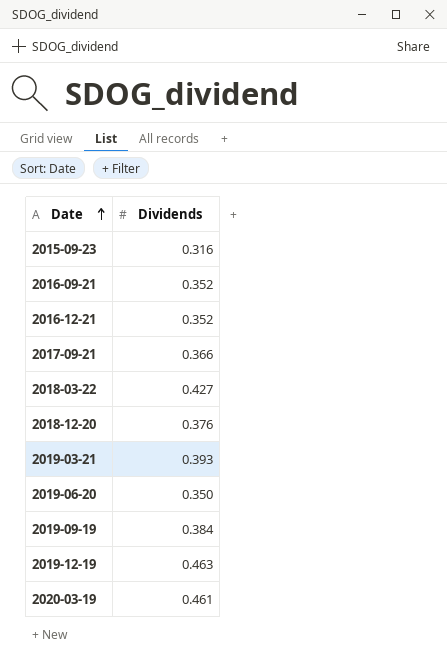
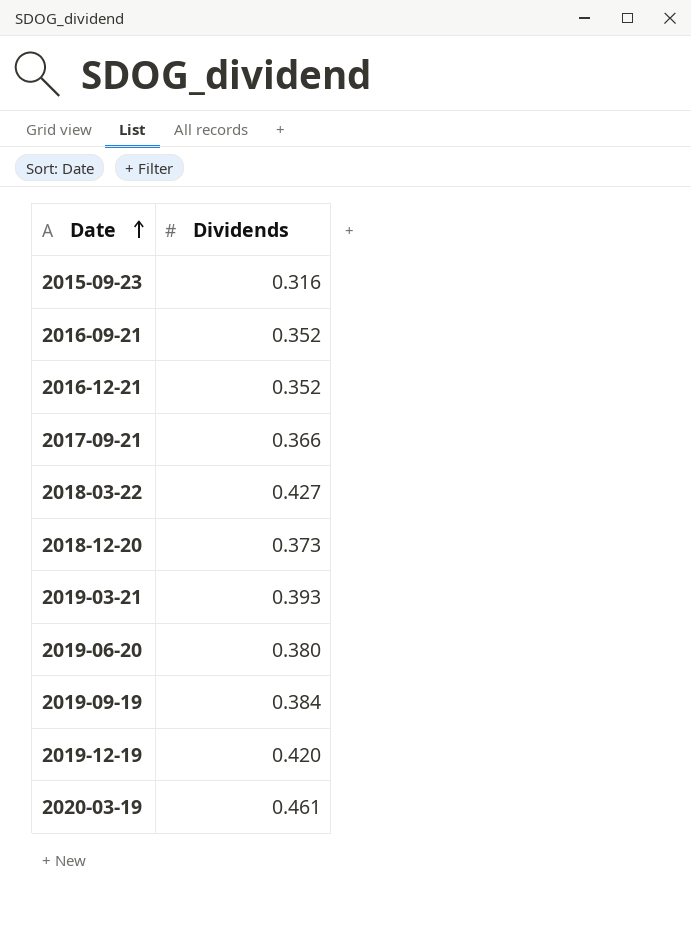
2018-12-20 | Dividends: 0.376 -> 0.373
2019-06-20 | Dividends: 0.350 -> 0.380
2019-12-19 | Dividends: 0.463 -> 0.420

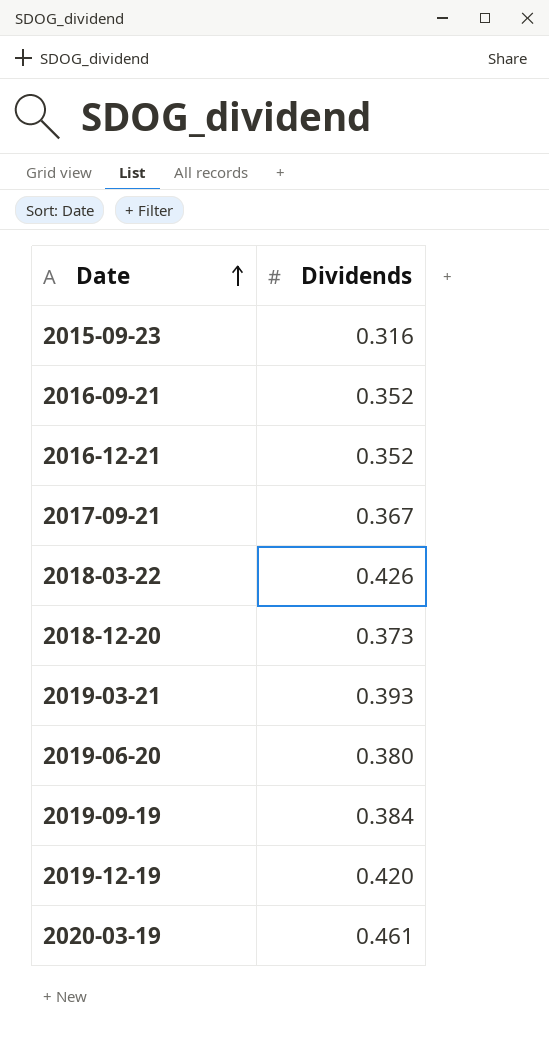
2017-09-21 | Dividends: 0.366 -> 0.367
2018-03-22 | Dividends: 0.427 -> 0.426

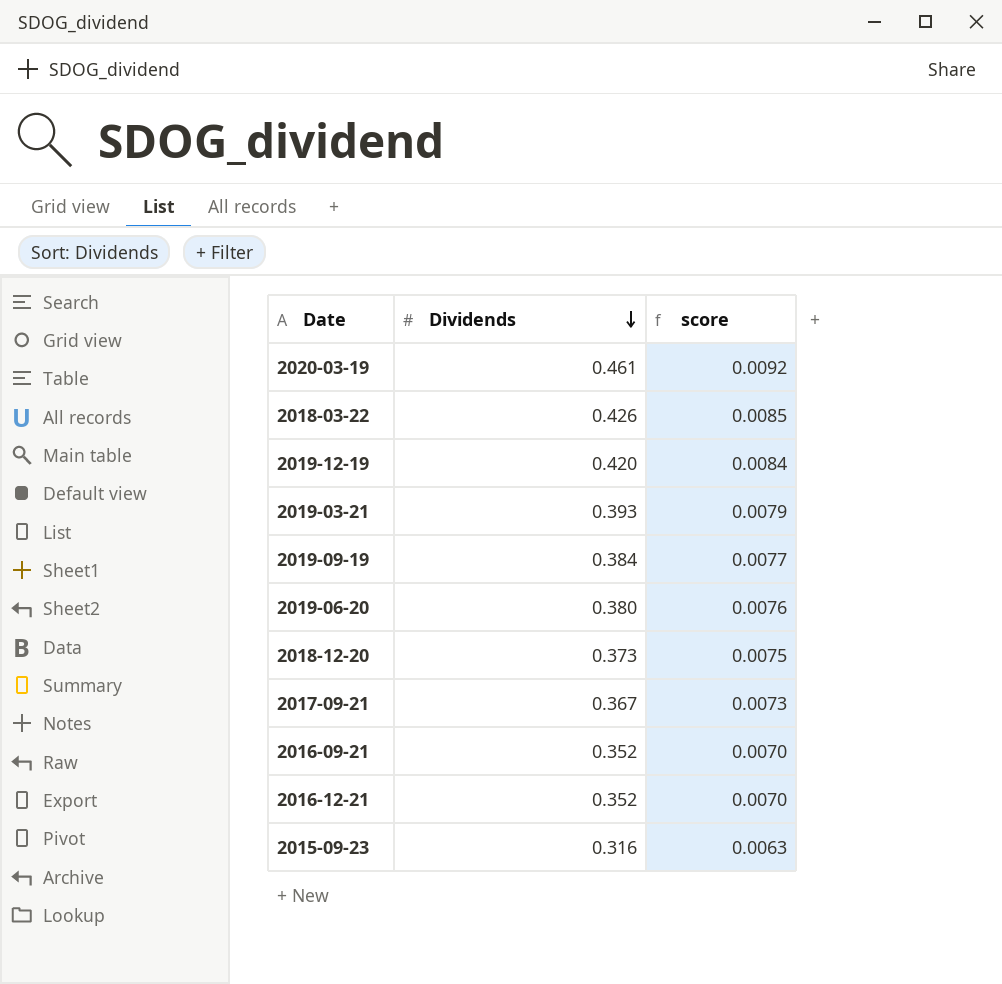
row order: Date ascending -> Dividends descending
column score | formula: none -> [Dividends] * 0.02

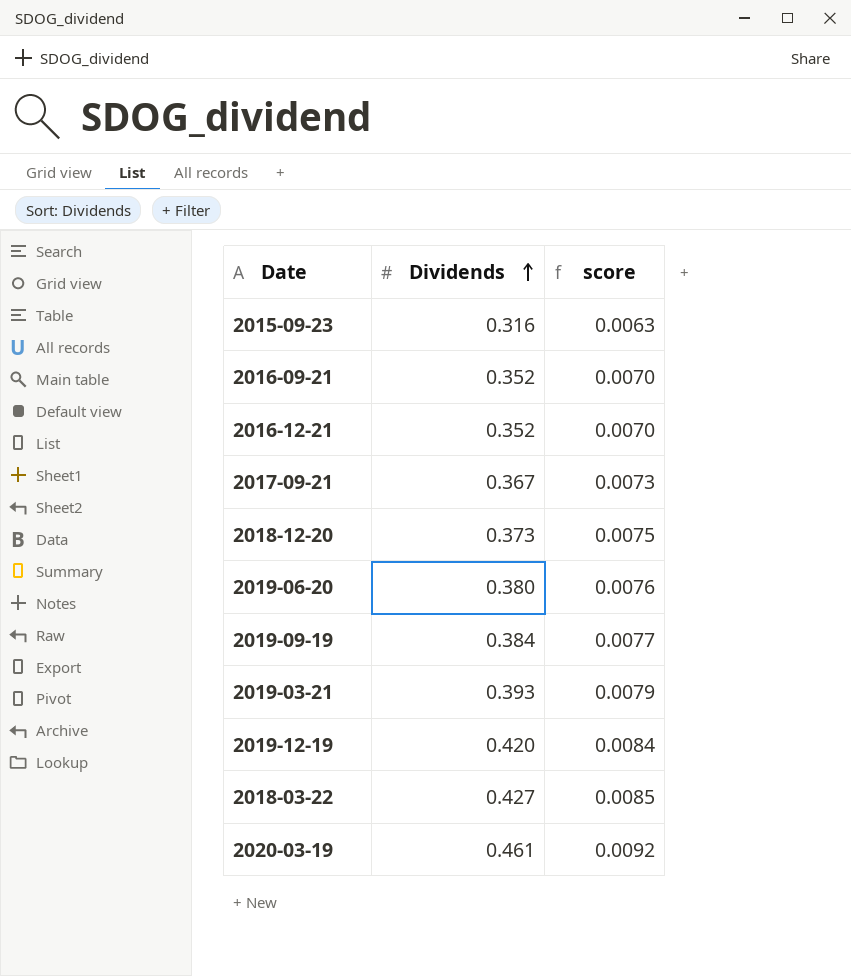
row order: Dividends descending -> Dividends ascending
2018-03-22 | Dividends: 0.426 -> 0.427

